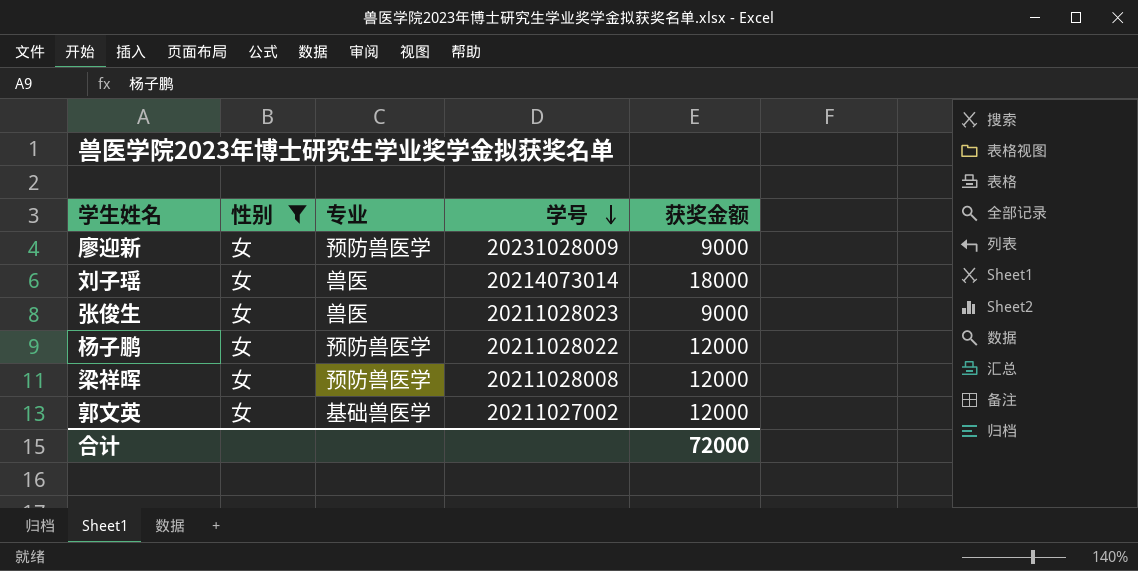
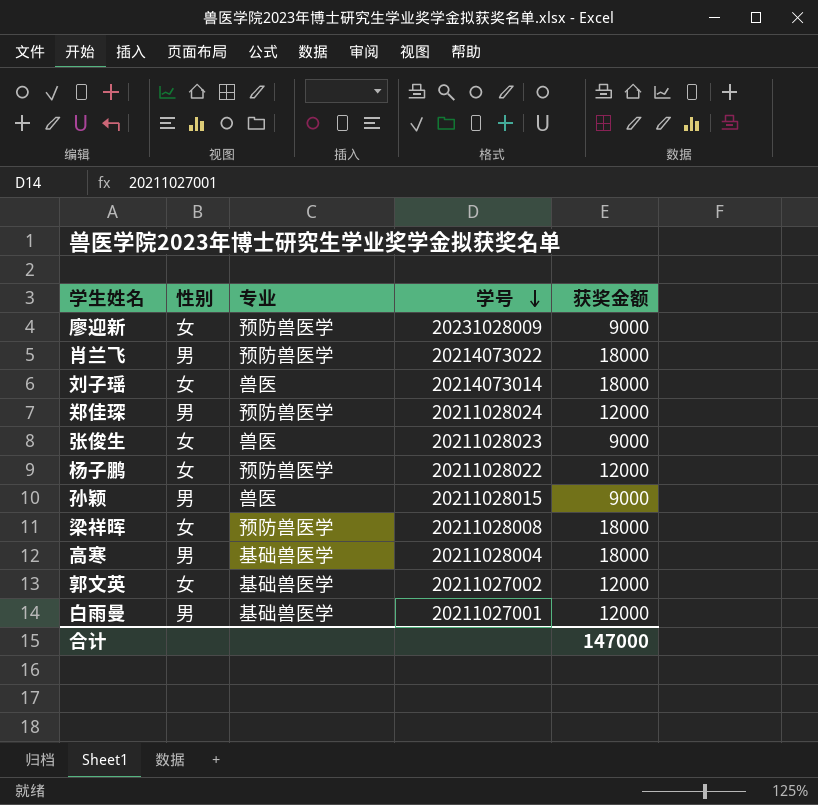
filter: 性别 = 女 -> none
梁祥晖 | 获奖金额: 12000 -> 18000
合计 | 获奖金额: 72000 -> 147000

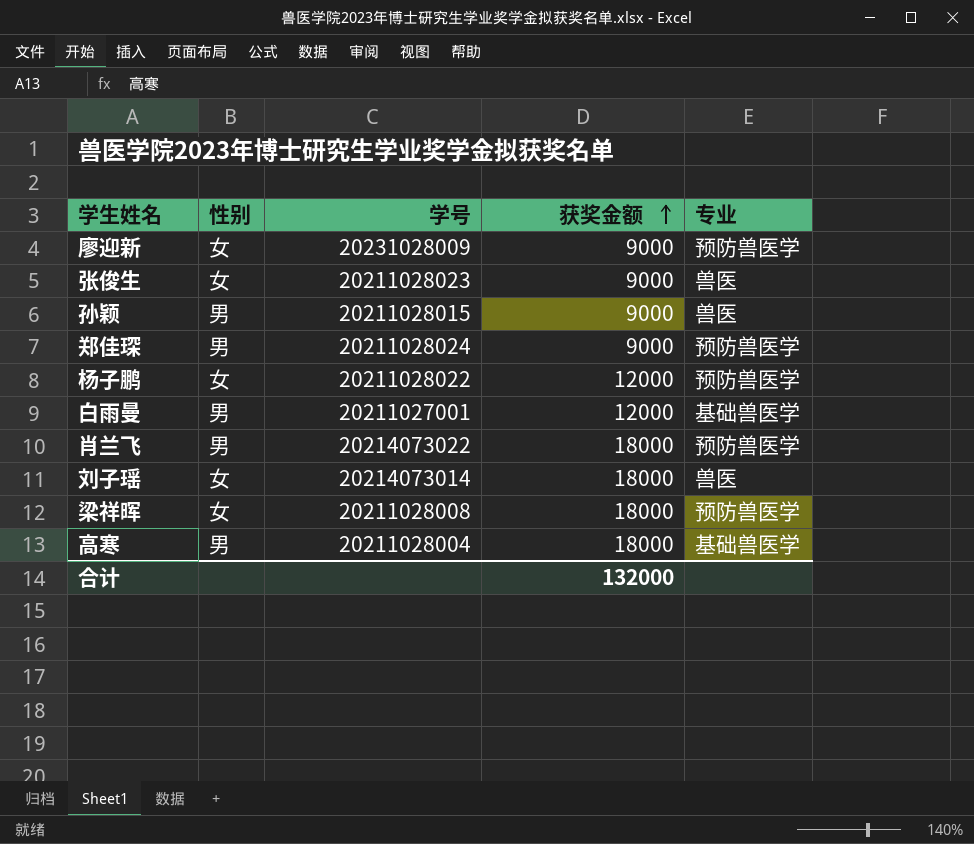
row order: 学号 descending -> 获奖金额 ascending
column 专业 | position: 3 -> 5
row 郭文英: 女 | 基础兽医学 | 20211027002 | 12000 -> none
郑佳琛 | 获奖金额: 12000 -> 9000
合计 | 获奖金额: 147000 -> 132000

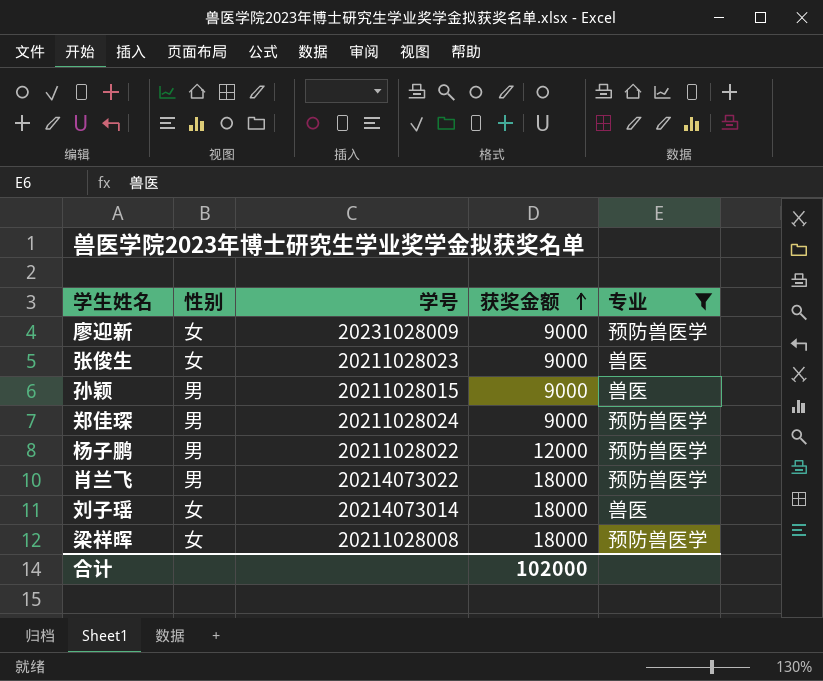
filter: none -> 专业 != 基础兽医学
杨子鹏 | 性别: 女 -> 男
合计 | 获奖金额: 132000 -> 102000

